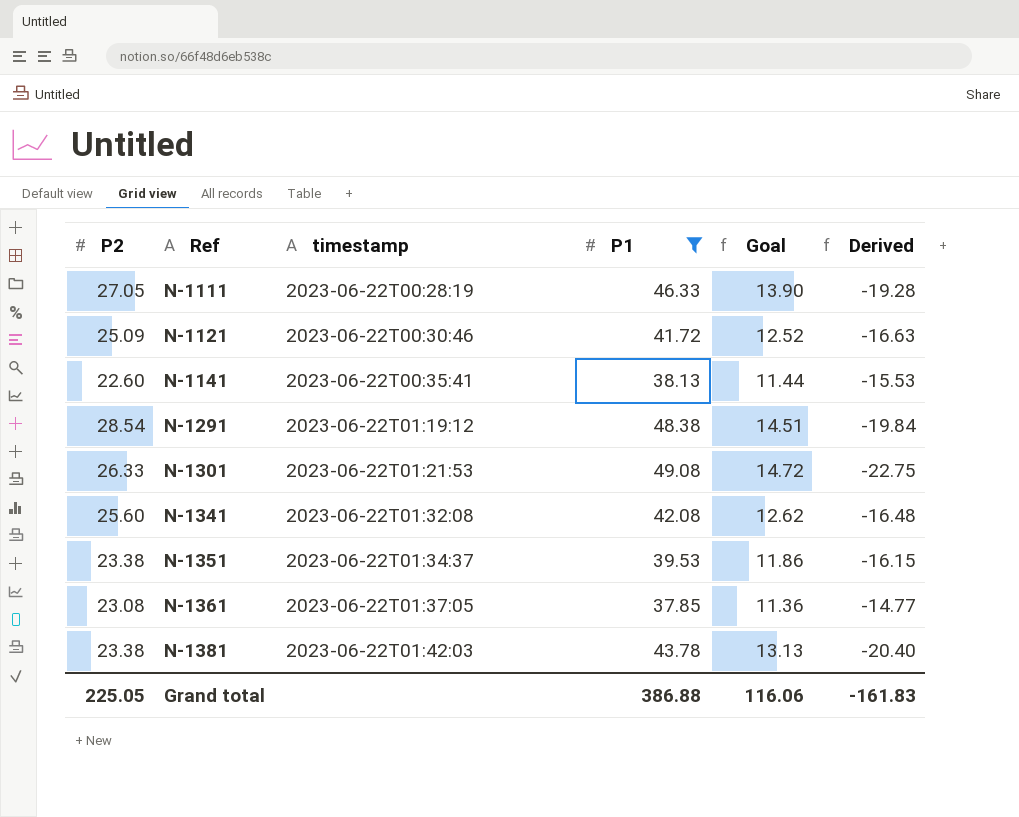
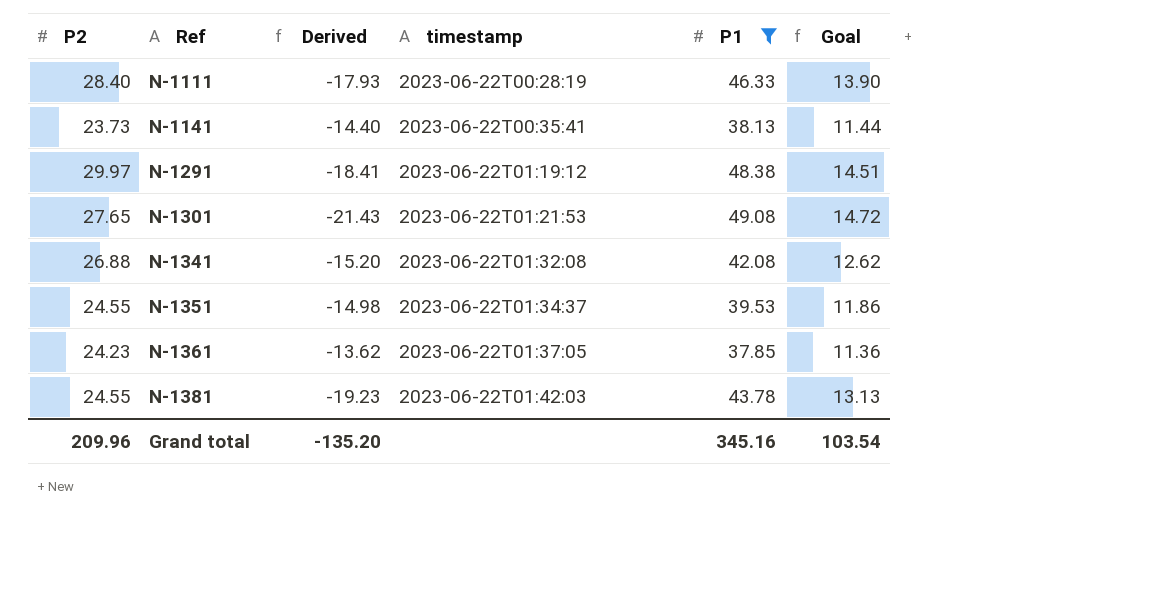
column Derived | position: 6 -> 3
row N-1121: 25.09 | 2023-06-22T00:30:46 | 41.72 | 12.52 | -16.63 -> none
N-1111 | P2: 27.05 -> 28.40
N-1111 | Derived: -19.28 -> -17.93
N-1141 | P2: 22.60 -> 23.73
N-1141 | Derived: -15.53 -> -14.40
N-1291 | P2: 28.54 -> 29.97
N-1291 | Derived: -19.84 -> -18.41
N-1301 | P2: 26.33 -> 27.65
N-1301 | Derived: -22.75 -> -21.43
N-1341 | P2: 25.60 -> 26.88
N-1341 | Derived: -16.48 -> -15.20
N-1351 | P2: 23.38 -> 24.55
N-1351 | Derived: -16.15 -> -14.98
N-1361 | P2: 23.08 -> 24.23
N-1361 | Derived: -14.77 -> -13.62
N-1381 | P2: 23.38 -> 24.55
N-1381 | Derived: -20.40 -> -19.23
Grand total | P2: 225.05 -> 209.96
Grand total | Derived: -161.83 -> -135.20
Grand total | P1: 386.88 -> 345.16
Grand total | Goal: 116.06 -> 103.54

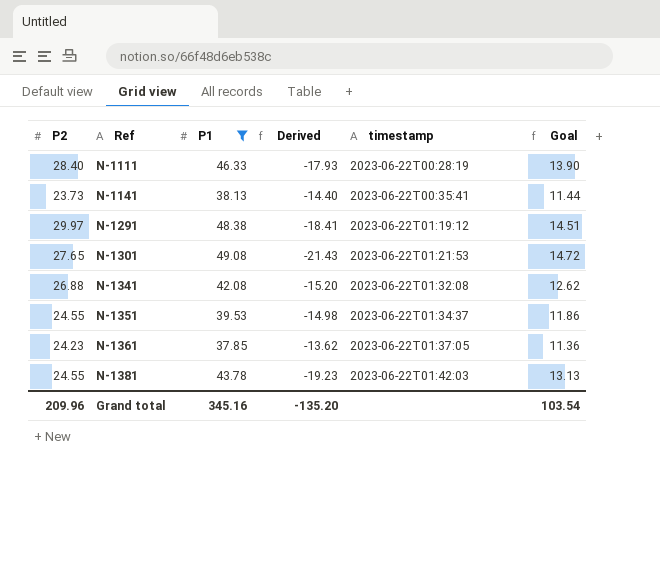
column P1 | position: 5 -> 3

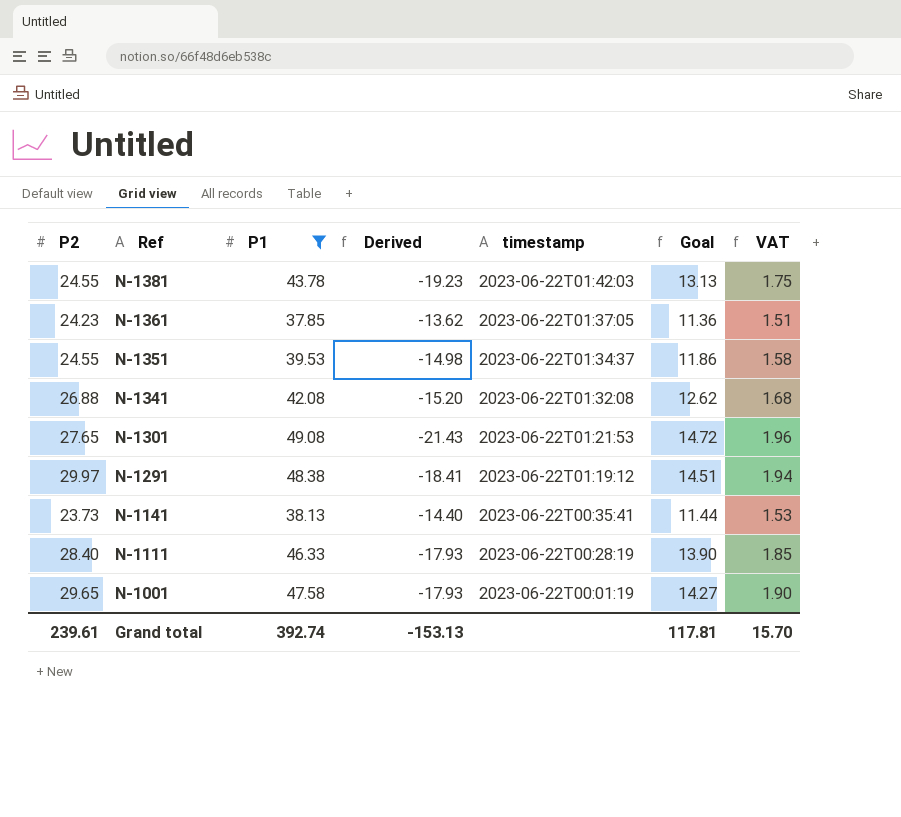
row order: Ref ascending -> Ref descending
column VAT | formula: none -> [P1] * 0.04
row N-1001: none -> 29.65 | 47.58 | -17.93 | 2023-06-22T00:01:19 | 14.27 | 1.90
Grand total | P2: 209.96 -> 239.61
Grand total | P1: 345.16 -> 392.74
Grand total | Derived: -135.20 -> -153.13
Grand total | Goal: 103.54 -> 117.81

